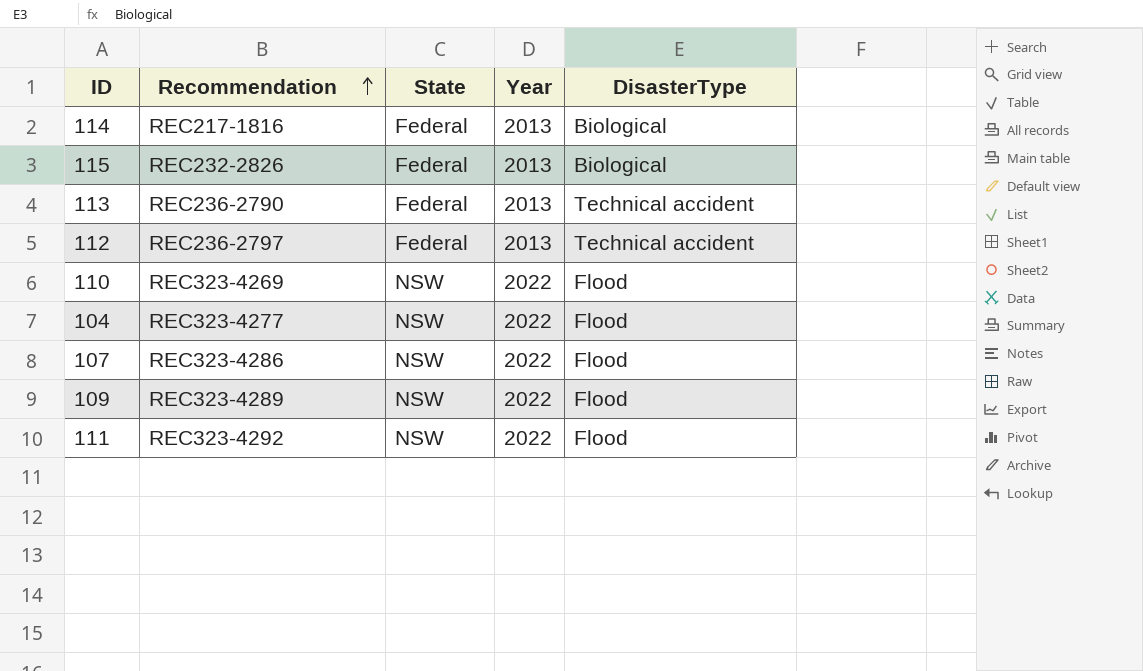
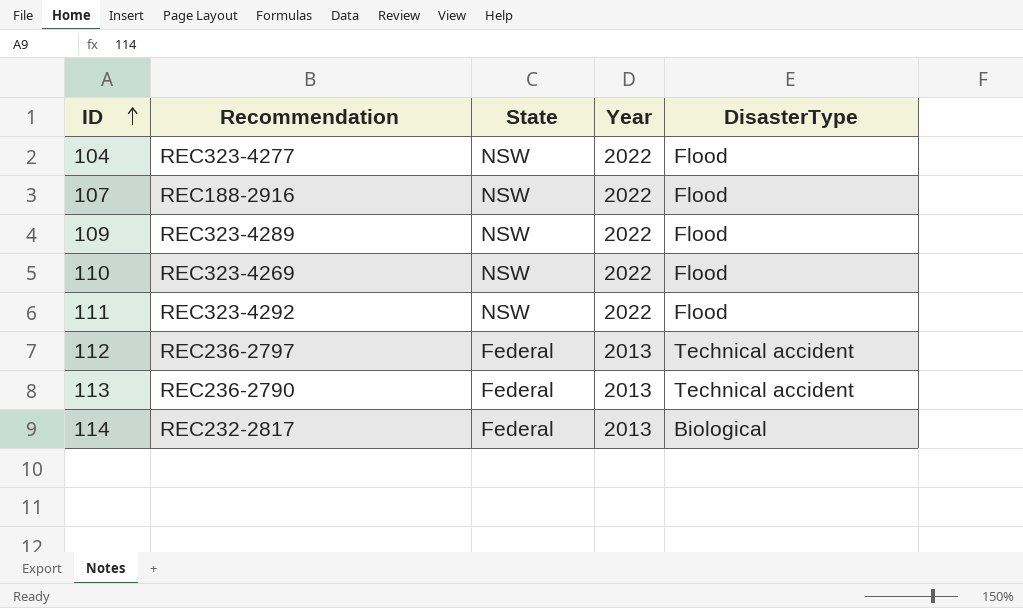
row order: Recommendation ascending -> ID ascending
row 115: REC232-2826 | Federal | 2013 | Biological -> none
107 | Recommendation: REC323-4286 -> REC188-2916
114 | Recommendation: REC217-1816 -> REC232-2817

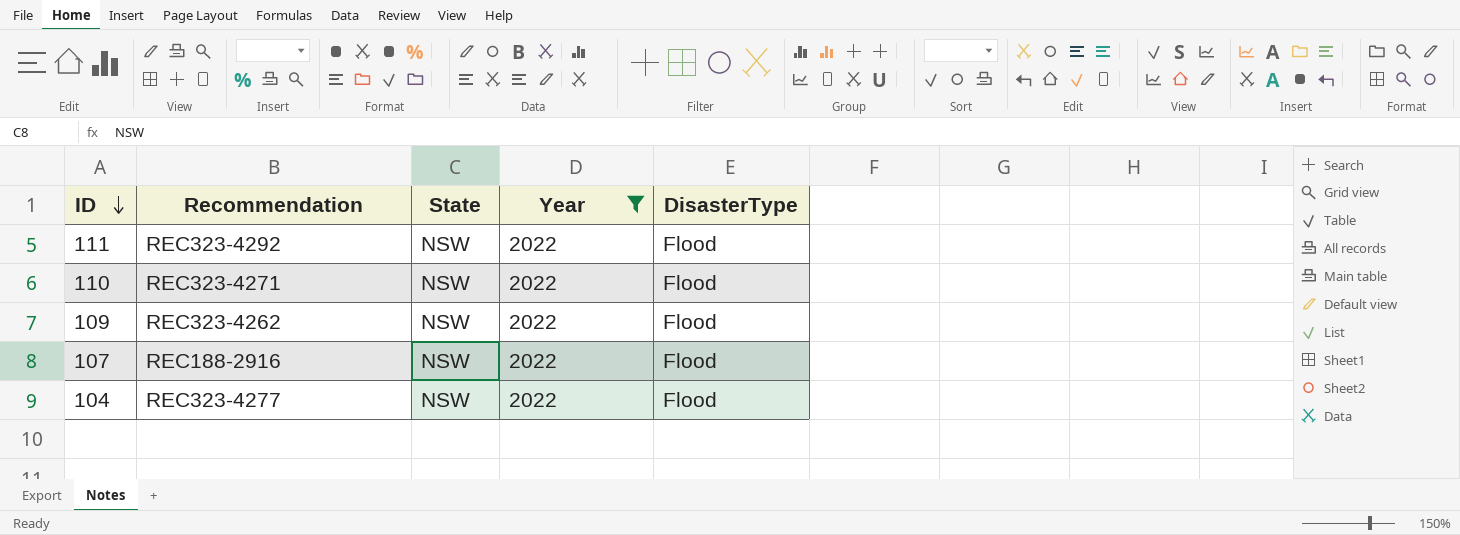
filter: none -> Year = 2022
row order: ID ascending -> ID descending
110 | Recommendation: REC323-4269 -> REC323-4271
109 | Recommendation: REC323-4289 -> REC323-4262

